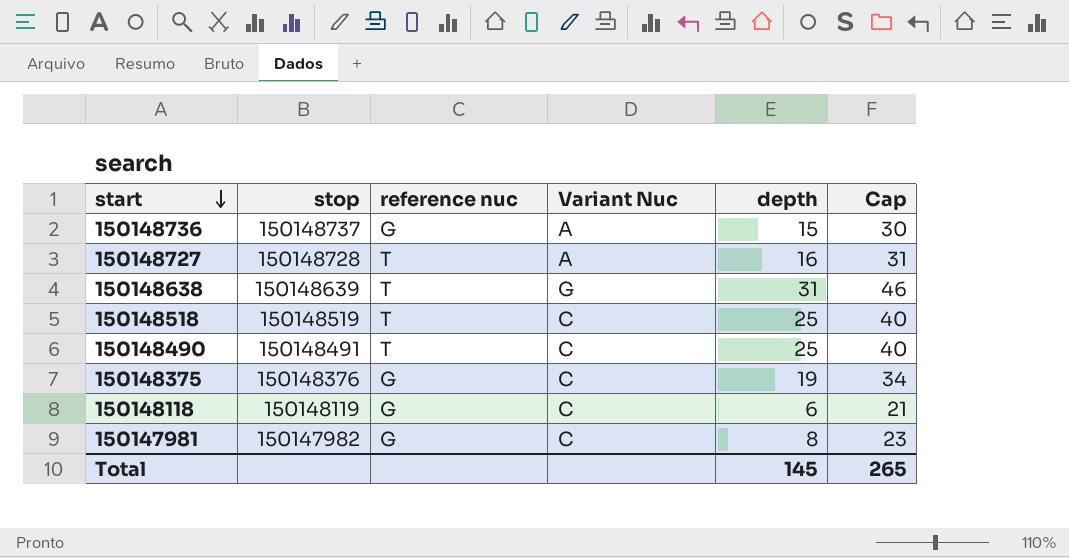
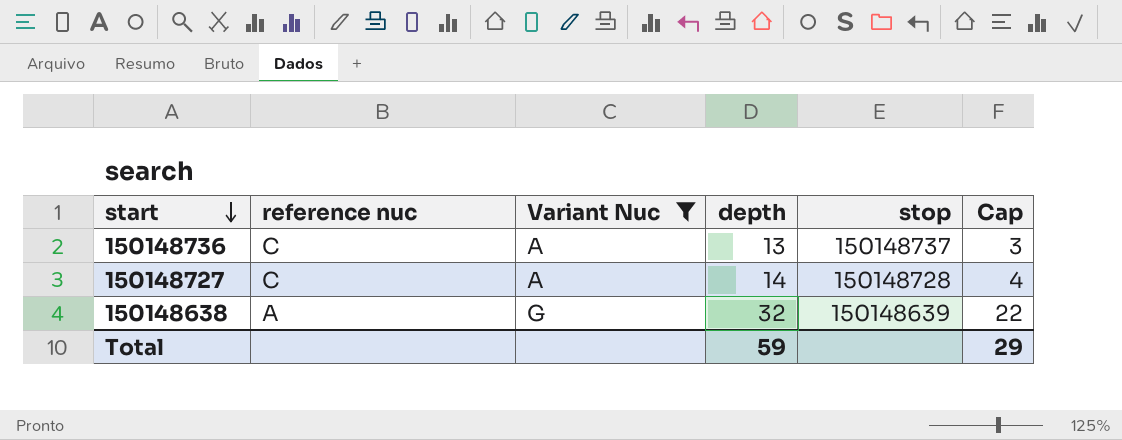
filter: none -> Variant Nuc != C
column stop | position: 2 -> 5
column Cap | formula: [depth] + 15 -> [depth] - 10
150148736 | reference nuc: G -> C
150148736 | depth: 15 -> 13
150148727 | reference nuc: T -> C
150148727 | depth: 16 -> 14
150148638 | reference nuc: T -> A
150148638 | depth: 31 -> 32
Total | depth: 145 -> 59
Total | Cap: 265 -> 29

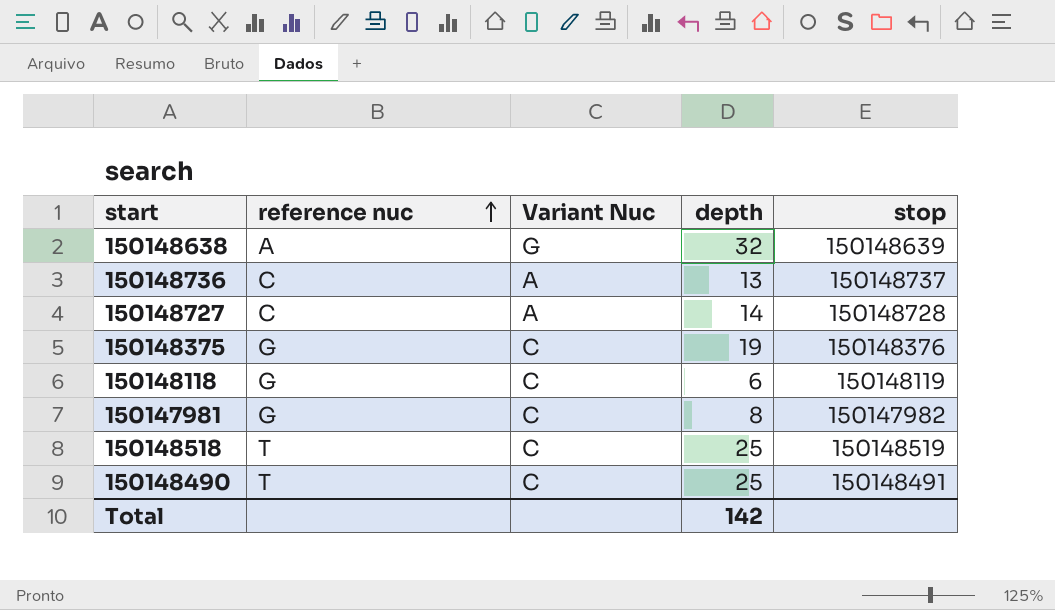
filter: Variant Nuc != C -> none
row order: start descending -> reference nuc ascending
column Cap | formula: [depth] - 10 -> none
Total | depth: 59 -> 142

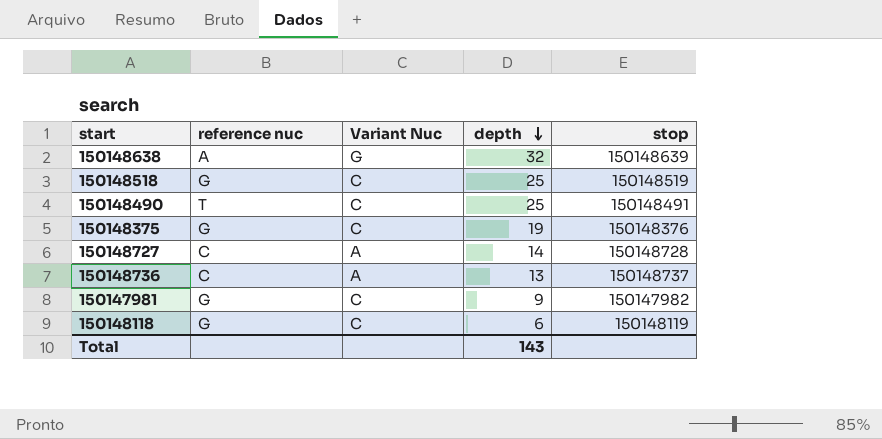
row order: reference nuc ascending -> depth descending
150148518 | reference nuc: T -> G
150147981 | depth: 8 -> 9
Total | depth: 142 -> 143

